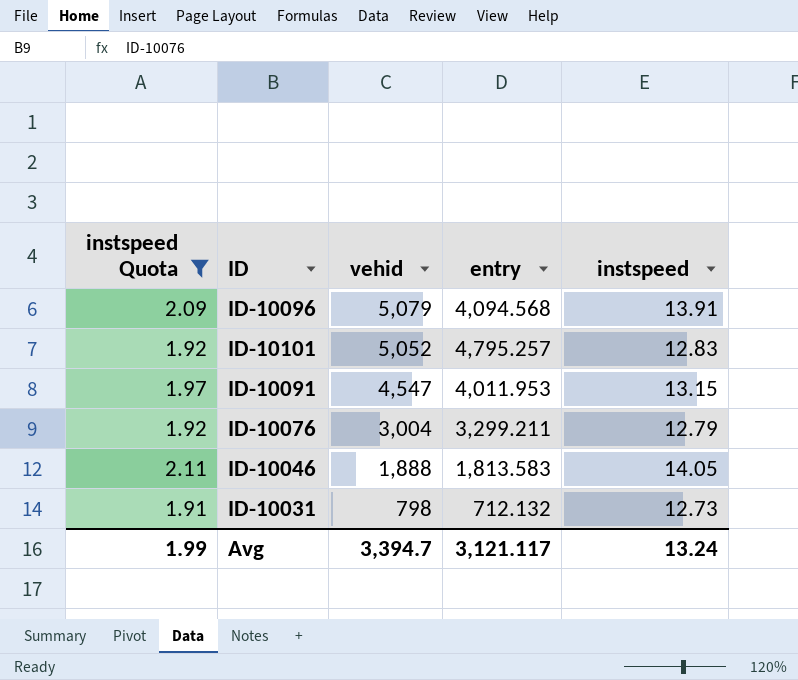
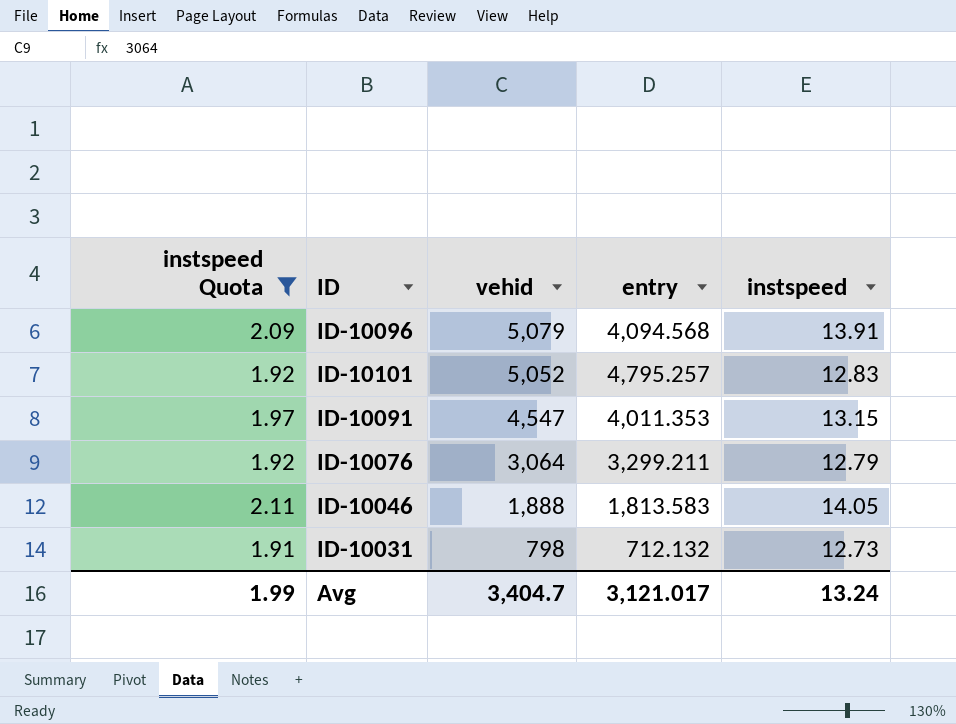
ID-10091 | entry: 4,011.953 -> 4,011.353
ID-10076 | vehid: 3,004 -> 3,064
Avg | vehid: 3,394.7 -> 3,404.7
Avg | entry: 3,121.117 -> 3,121.017

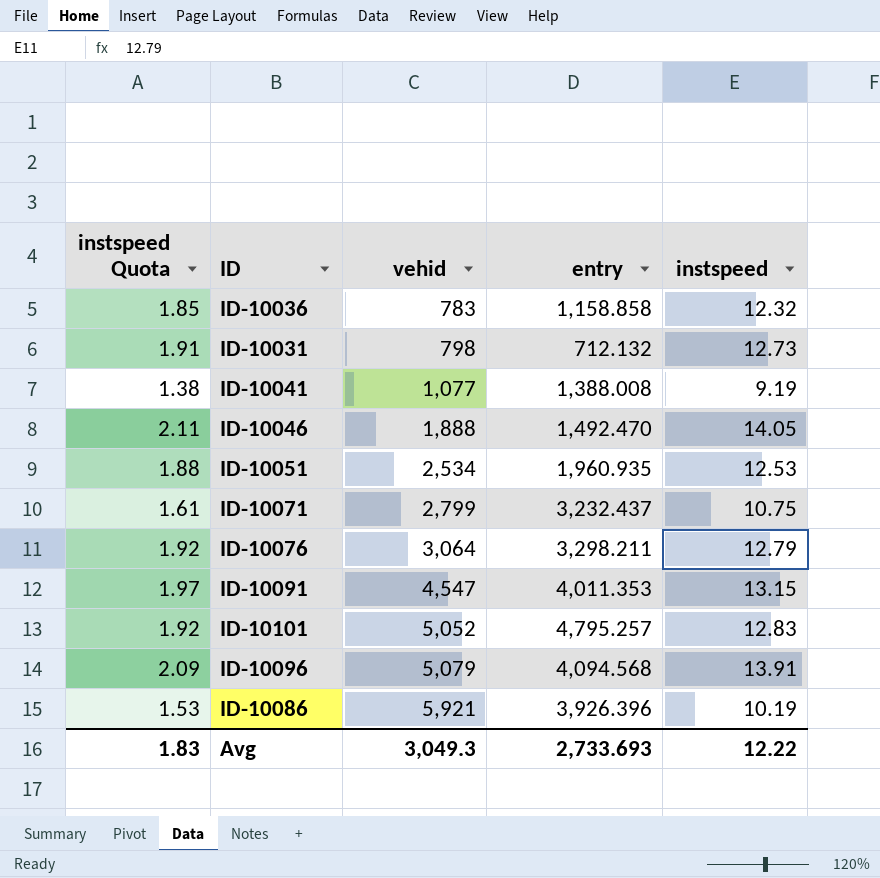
filter: instspeed Quota >= 1.91 -> none
row order: vehid descending -> vehid ascending
ID-10046 | entry: 1,813.583 -> 1,492.470
ID-10076 | entry: 3,299.211 -> 3,298.211
Avg | instspeed Quota: 1.99 -> 1.83
Avg | vehid: 3,404.7 -> 3,049.3
Avg | entry: 3,121.017 -> 2,733.693
Avg | instspeed: 13.24 -> 12.22

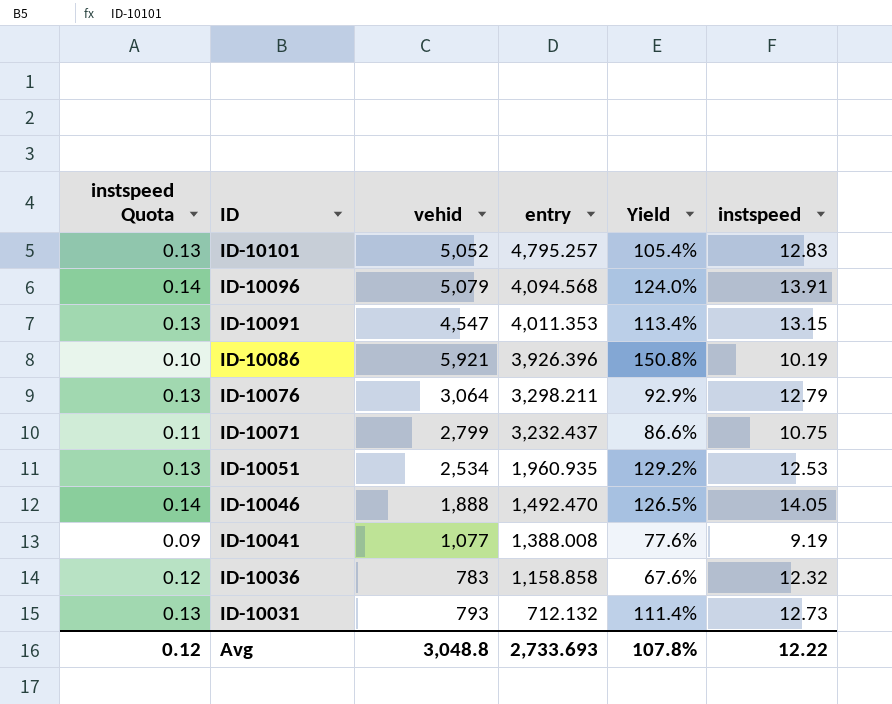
row order: vehid ascending -> ID descending
column instspeed Quota | formula: [instspeed] * 0.15 -> [instspeed] * 0.01
column Yield | formula: none -> [vehid] / [entry]
ID-10031 | vehid: 798 -> 793
Avg | instspeed Quota: 1.83 -> 0.12
Avg | vehid: 3,049.3 -> 3,048.8

